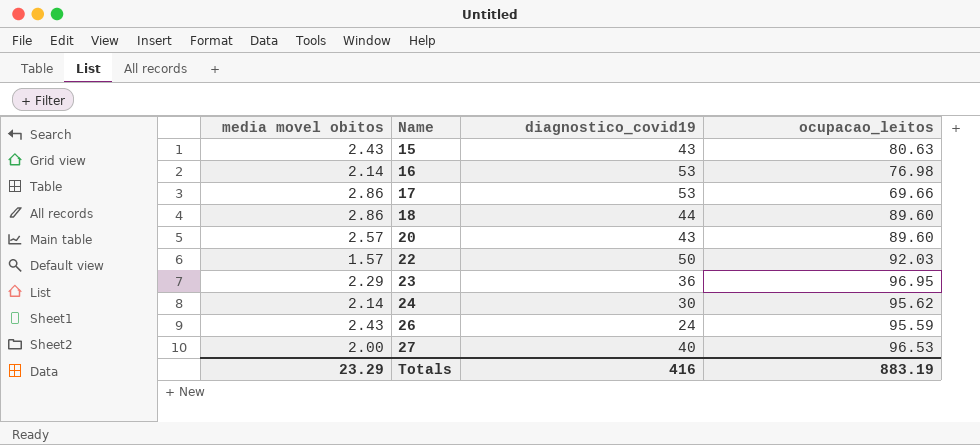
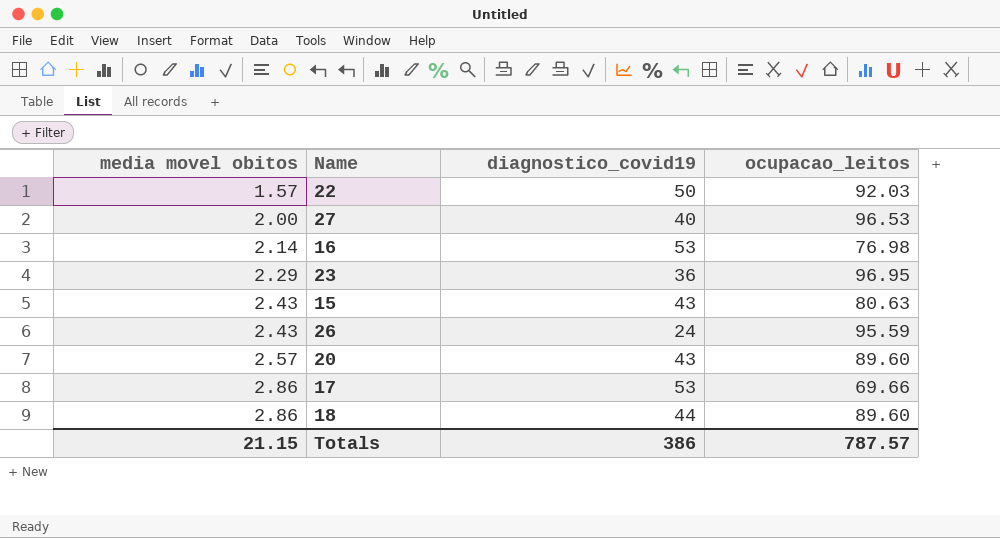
row order: Name ascending -> media movel obitos ascending
row 24: 2.14 | 30 | 95.62 -> none
Totals | media movel obitos: 23.29 -> 21.15
Totals | diagnostico_covid19: 416 -> 386
Totals | ocupacao_leitos: 883.19 -> 787.57

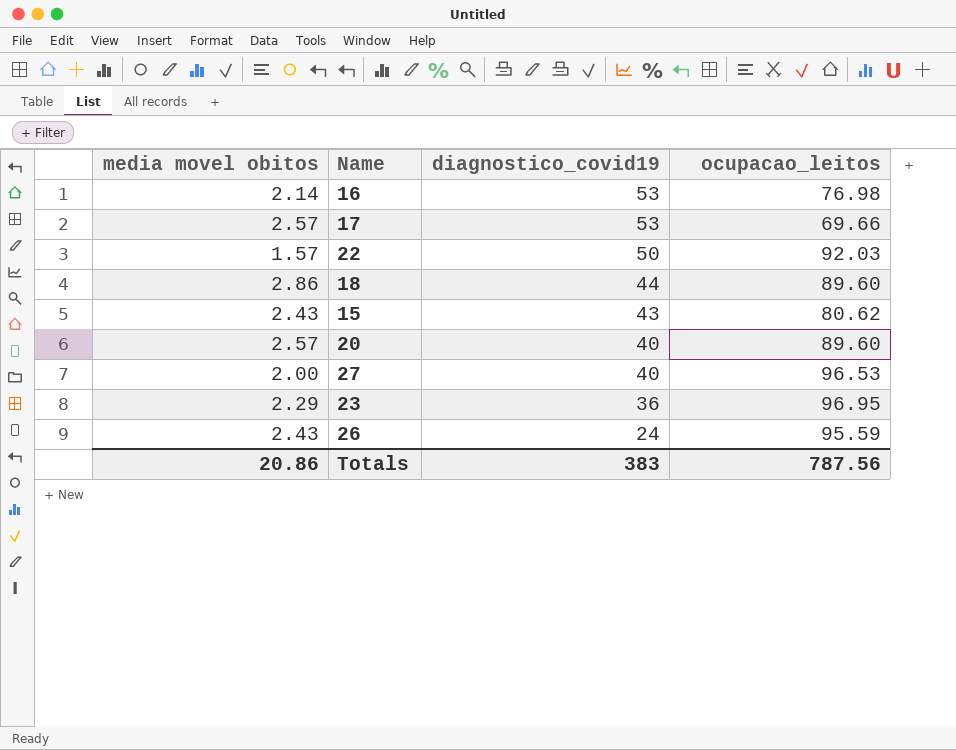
row order: media movel obitos ascending -> diagnostico_covid19 descending
17 | media movel obitos: 2.86 -> 2.57
15 | ocupacao_leitos: 80.63 -> 80.62
20 | diagnostico_covid19: 43 -> 40
Totals | media movel obitos: 21.15 -> 20.86
Totals | diagnostico_covid19: 386 -> 383
Totals | ocupacao_leitos: 787.57 -> 787.56

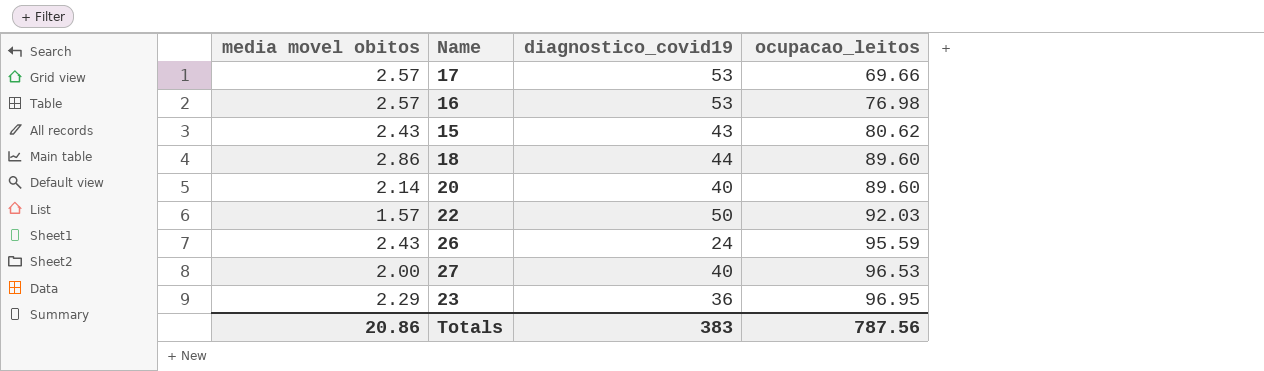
row order: diagnostico_covid19 descending -> ocupacao_leitos ascending
16 | media movel obitos: 2.14 -> 2.57
20 | media movel obitos: 2.57 -> 2.14

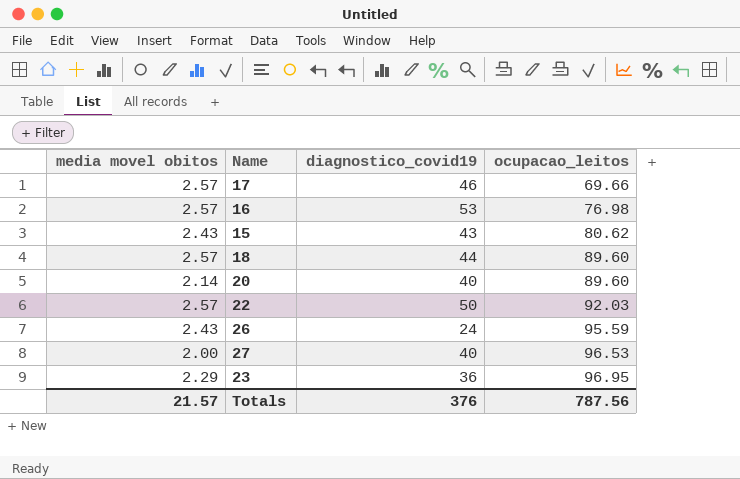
17 | diagnostico_covid19: 53 -> 46
18 | media movel obitos: 2.86 -> 2.57
22 | media movel obitos: 1.57 -> 2.57
Totals | media movel obitos: 20.86 -> 21.57
Totals | diagnostico_covid19: 383 -> 376

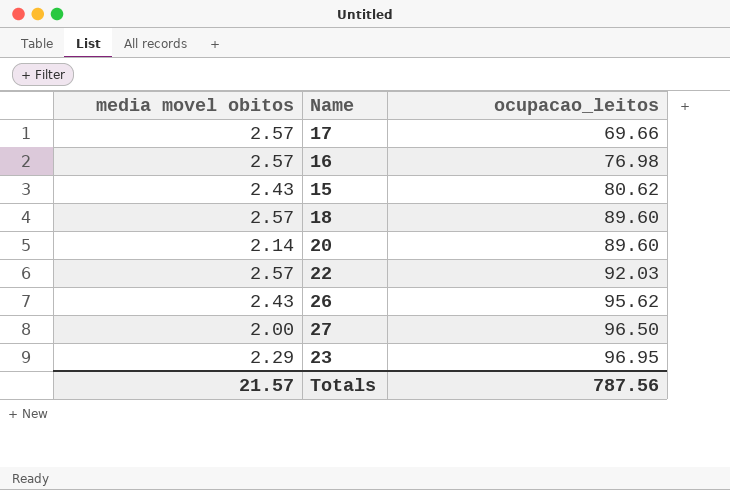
column diagnostico_covid19 | position: 3 -> none
26 | ocupacao_leitos: 95.59 -> 95.62
27 | ocupacao_leitos: 96.53 -> 96.50

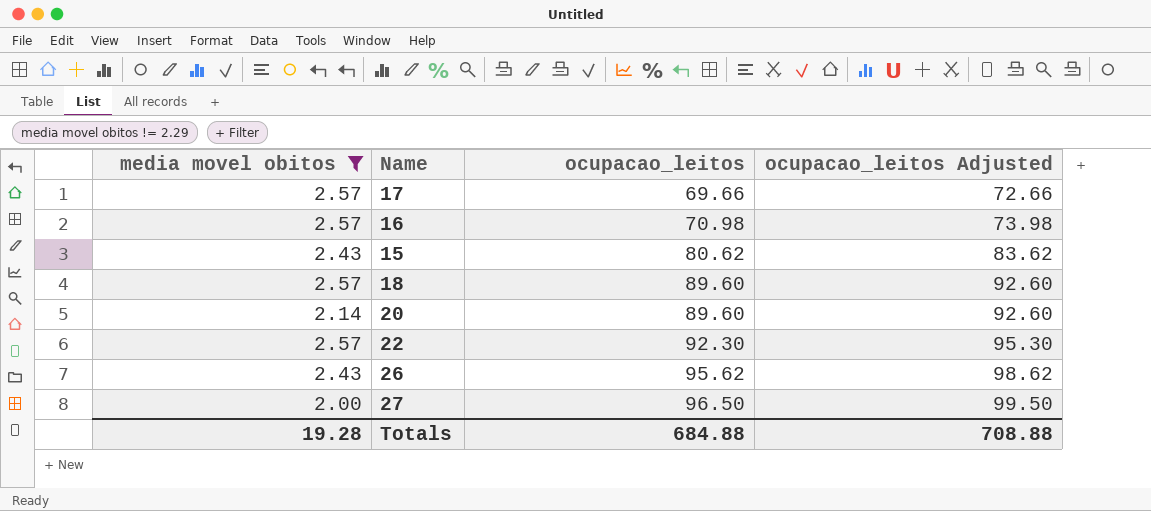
filter: none -> media movel obitos != 2.29
column ocupacao_leitos Adjusted | formula: none -> [ocupacao_leitos] + 3
16 | ocupacao_leitos: 76.98 -> 70.98
22 | ocupacao_leitos: 92.03 -> 92.30
Totals | media movel obitos: 21.57 -> 19.28
Totals | ocupacao_leitos: 787.56 -> 684.88

